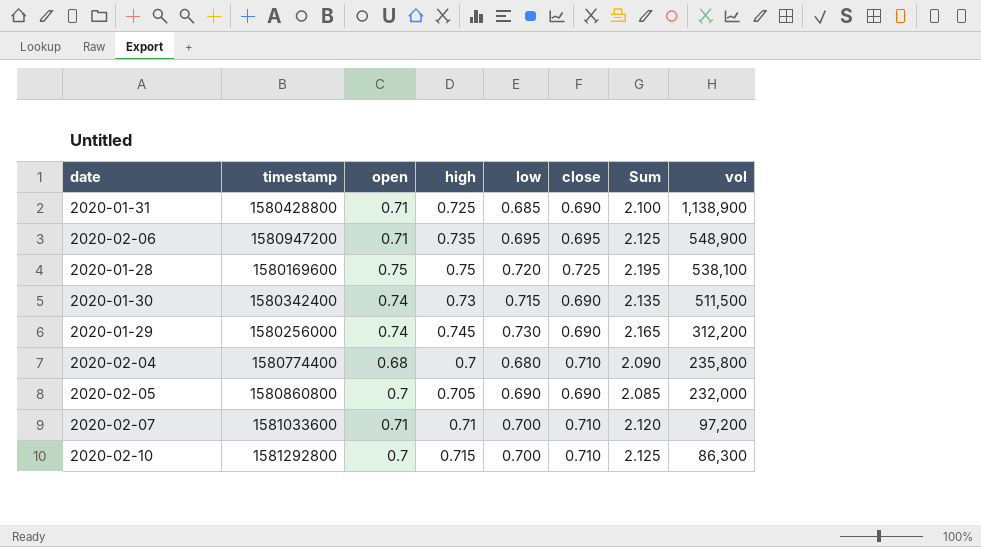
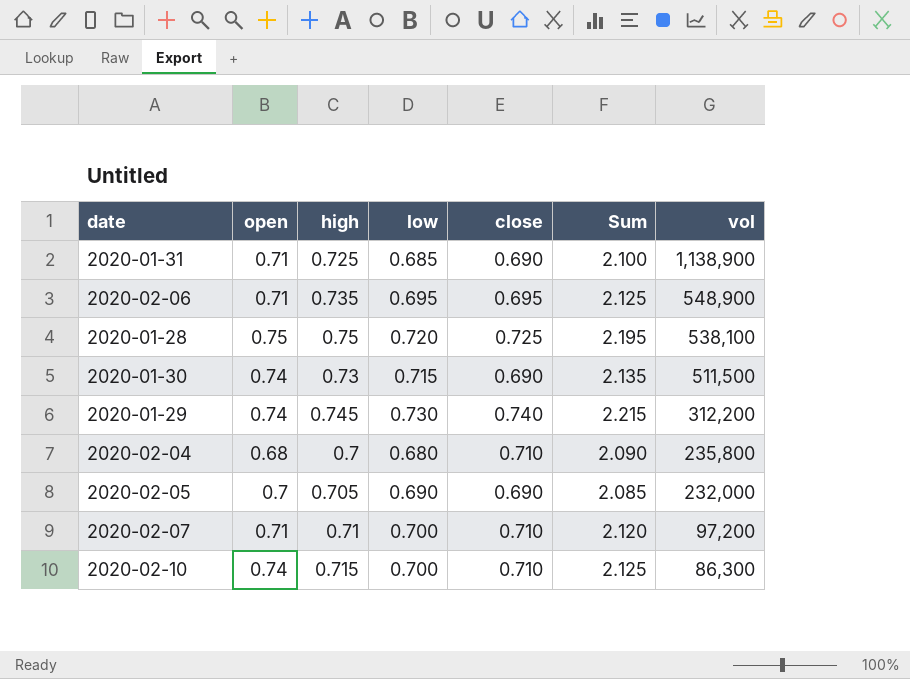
column timestamp | position: 2 -> none
2020-01-29 | close: 0.690 -> 0.740
2020-01-29 | Sum: 2.165 -> 2.215
2020-02-10 | open: 0.7 -> 0.74

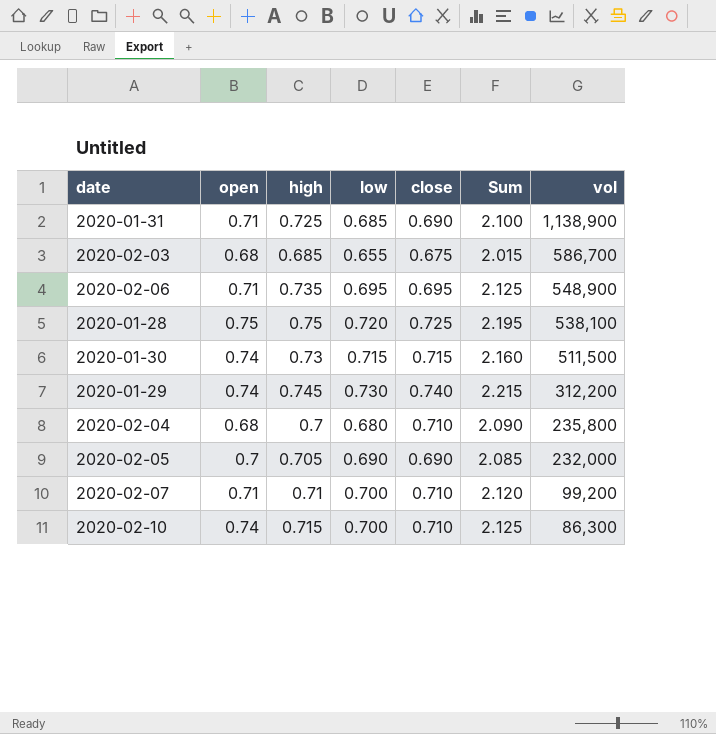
row 2020-02-03: none -> 0.68 | 0.685 | 0.655 | 0.675 | 2.015 | 586,700
2020-01-30 | close: 0.690 -> 0.715
2020-01-30 | Sum: 2.135 -> 2.160
2020-02-07 | vol: 97,200 -> 99,200

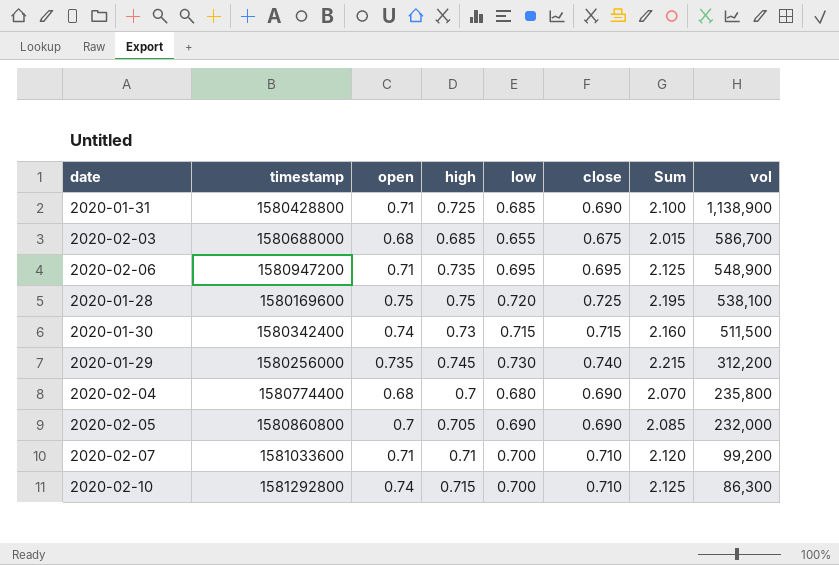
column timestamp | position: none -> 2
2020-01-29 | open: 0.74 -> 0.735
2020-02-04 | close: 0.710 -> 0.690
2020-02-04 | Sum: 2.090 -> 2.070

